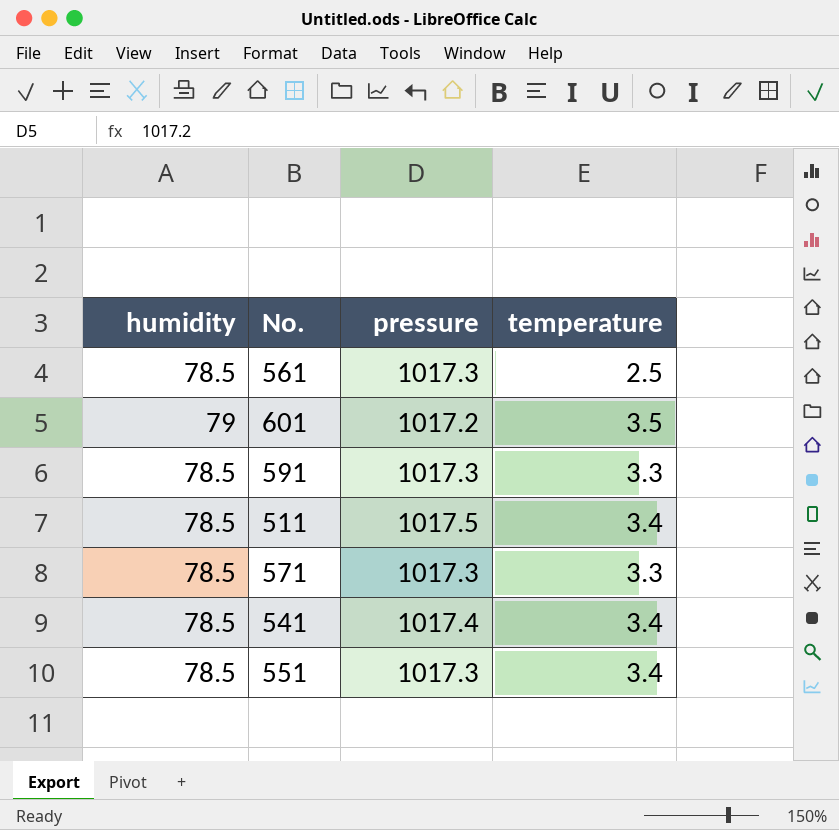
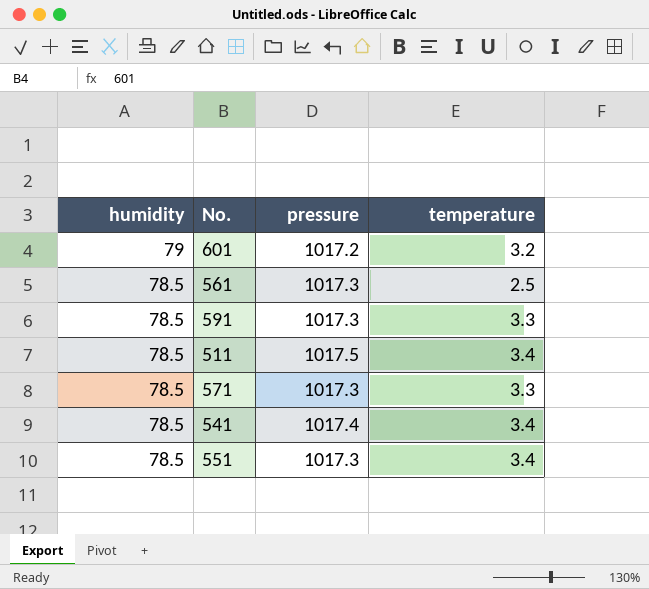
row order: none -> humidity descending
601 | temperature: 3.5 -> 3.2

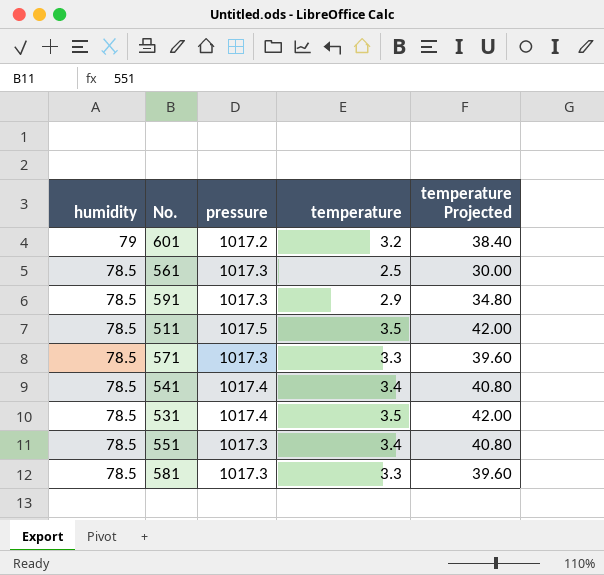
column temperature Projected | formula: none -> [temperature] * 12
591 | temperature: 3.3 -> 2.9
511 | temperature: 3.4 -> 3.5
row 531: none -> 78.5 | 1017.4 | 3.5 | 42.00
row 581: none -> 78.5 | 1017.3 | 3.3 | 39.60

